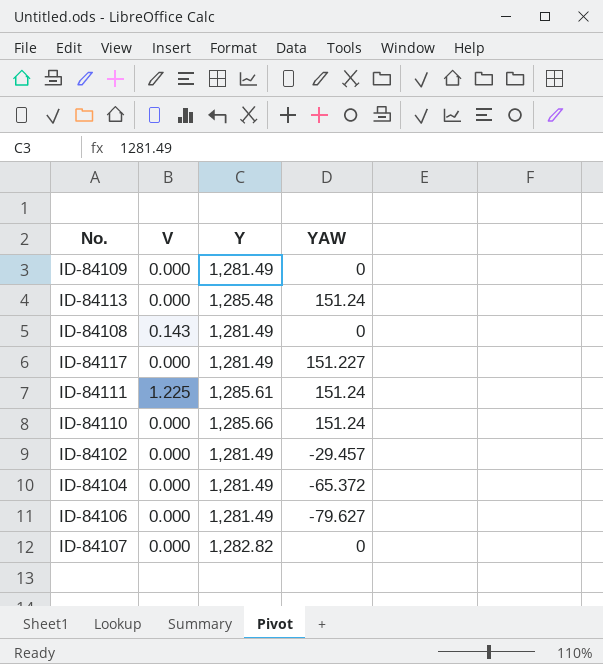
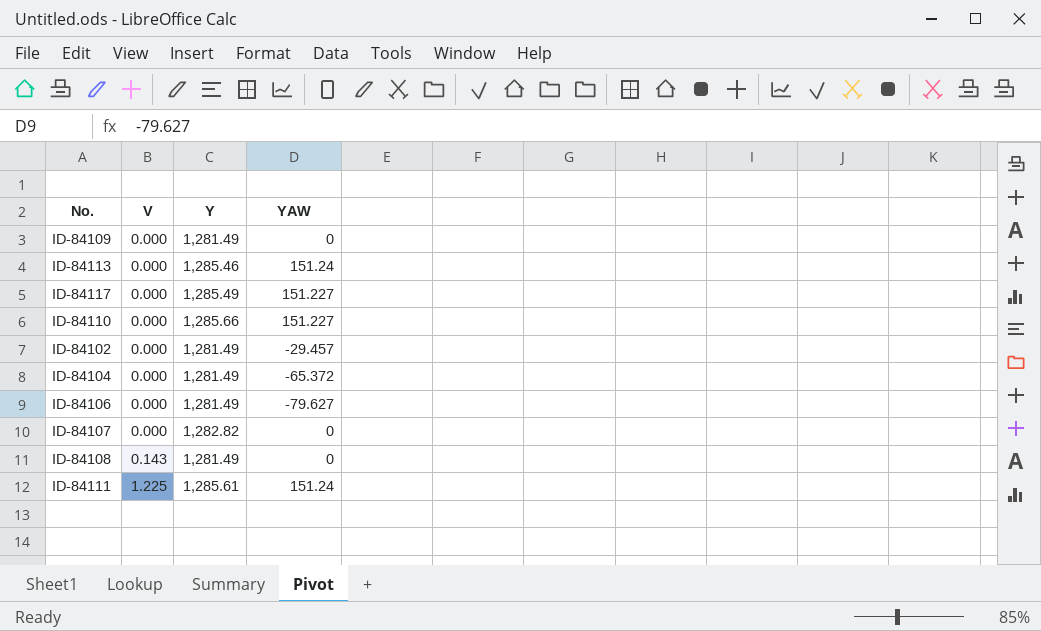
row order: none -> V ascending
ID-84113 | Y: 1,285.48 -> 1,285.46
ID-84117 | Y: 1,281.49 -> 1,285.49
ID-84110 | YAW: 151.24 -> 151.227

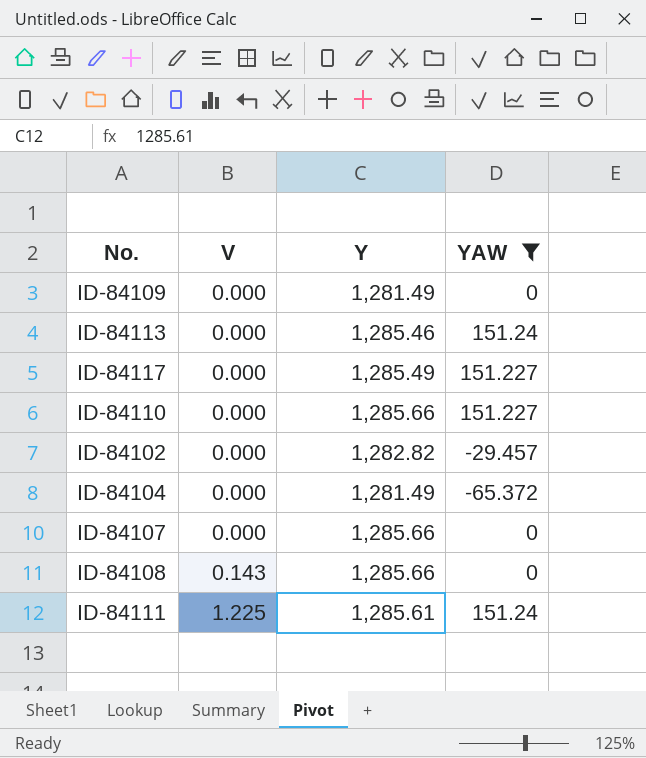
filter: none -> YAW != -79.627
ID-84102 | Y: 1,281.49 -> 1,282.82
ID-84107 | Y: 1,282.82 -> 1,285.66
ID-84108 | Y: 1,281.49 -> 1,285.66

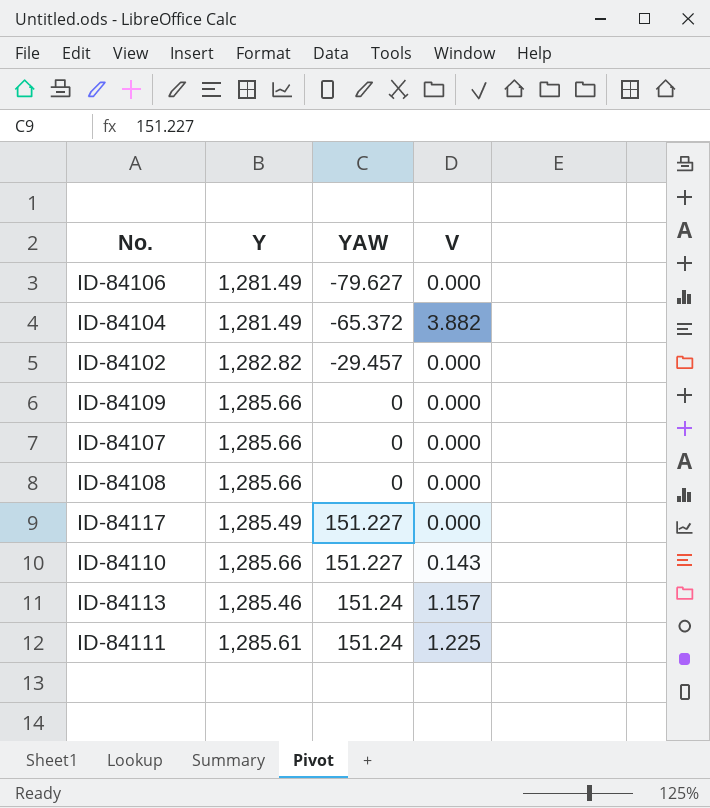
filter: YAW != -79.627 -> none
row order: V ascending -> YAW ascending
column V | position: 2 -> 4
ID-84104 | V: 0.000 -> 3.882
ID-84109 | Y: 1,281.49 -> 1,285.66
ID-84108 | V: 0.143 -> 0.000
ID-84110 | V: 0.000 -> 0.143
ID-84113 | V: 0.000 -> 1.157

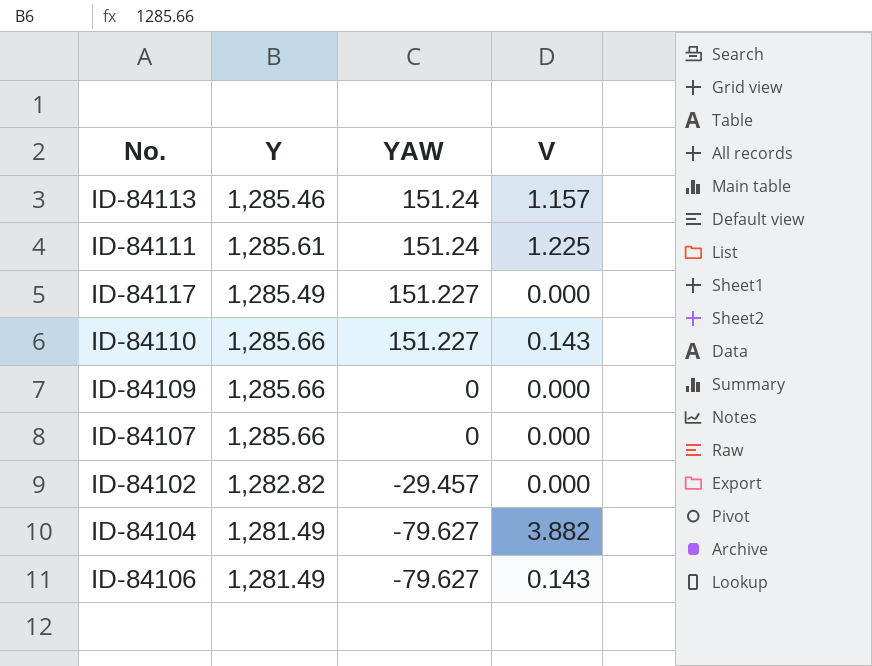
row order: YAW ascending -> YAW descending
row ID-84108: 1,285.66 | 0 | 0.000 -> none
ID-84104 | YAW: -65.372 -> -79.627
ID-84106 | V: 0.000 -> 0.143

